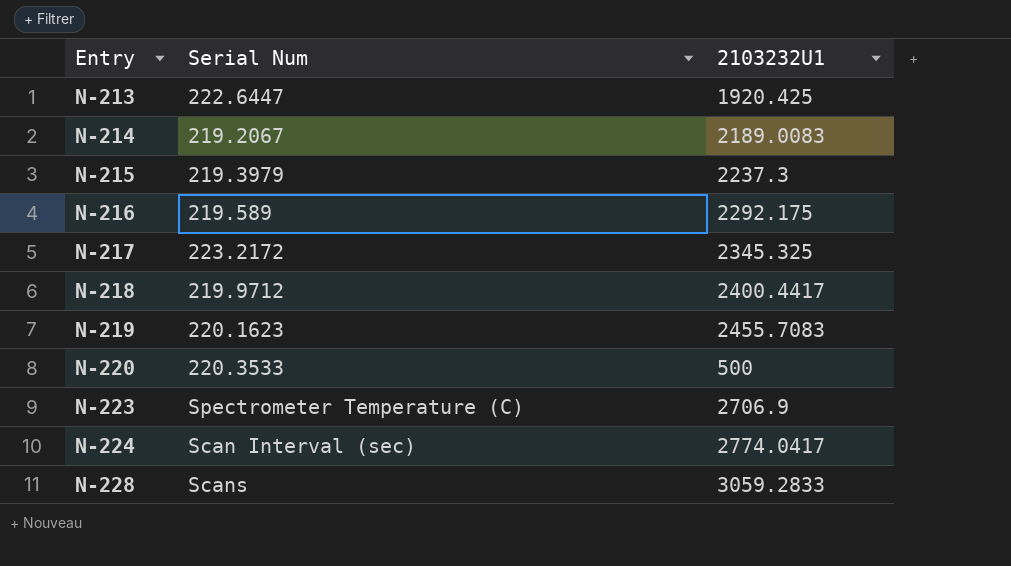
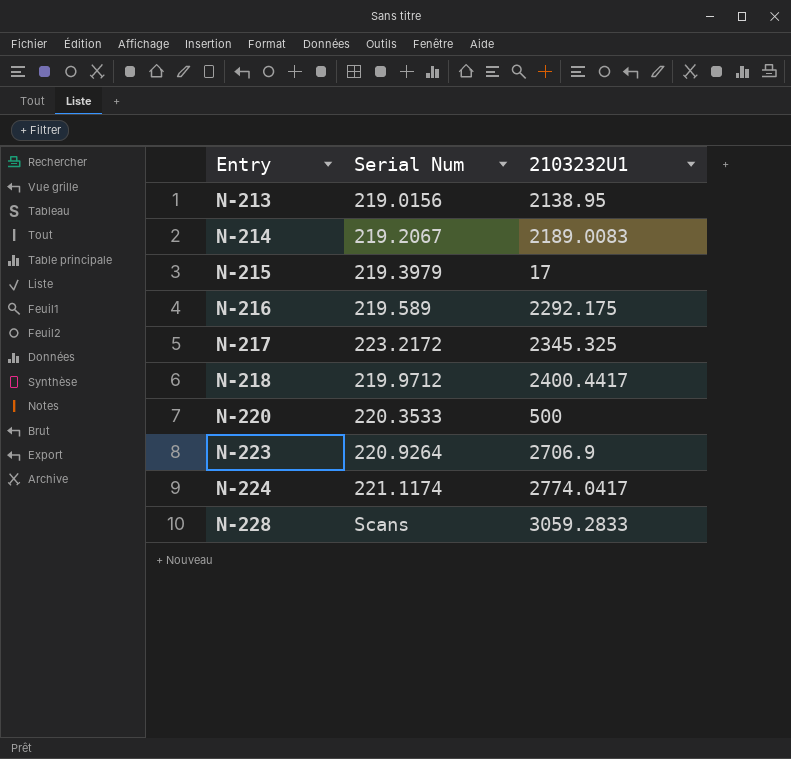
row N-219: 220.1623 | 2455.7083 -> none
N-213 | Serial Num: 222.6447 -> 219.0156
N-213 | 2103232U1: 1920.425 -> 2138.95
N-215 | 2103232U1: 2237.3 -> 17
N-223 | Serial Num: Spectrometer Temperature (C) -> 220.9264
N-224 | Serial Num: Scan Interval (sec) -> 221.1174

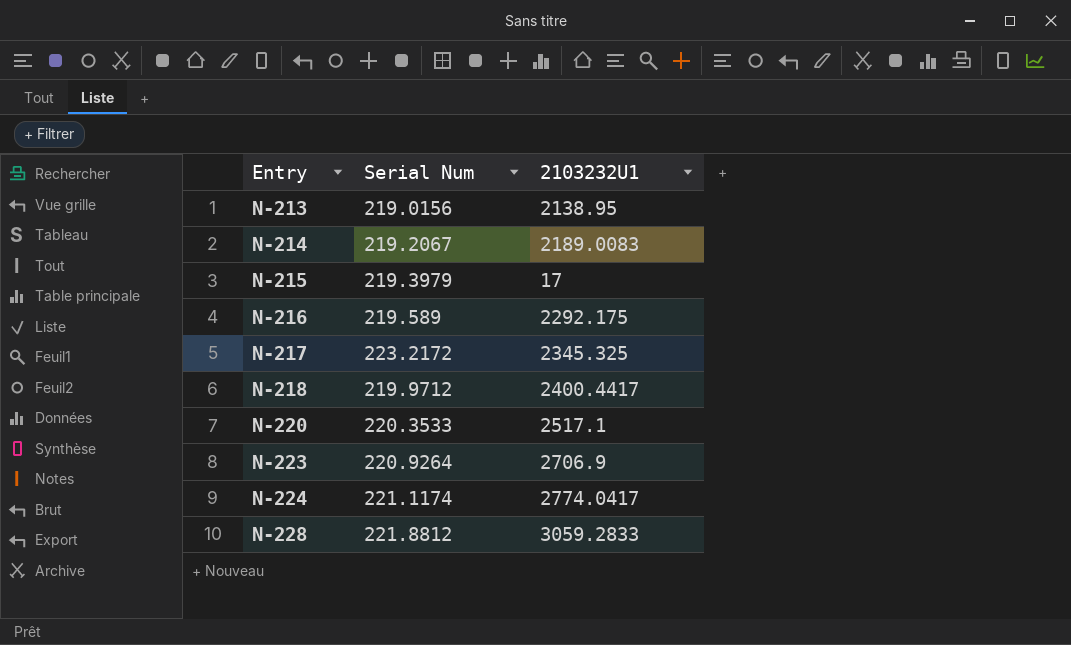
N-220 | 2103232U1: 500 -> 2517.1
N-228 | Serial Num: Scans -> 221.8812

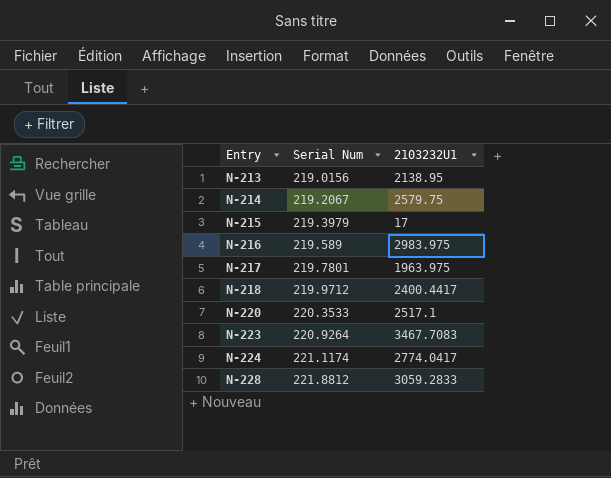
N-214 | 2103232U1: 2189.0083 -> 2579.75
N-216 | 2103232U1: 2292.175 -> 2983.975
N-217 | Serial Num: 223.2172 -> 219.7801
N-217 | 2103232U1: 2345.325 -> 1963.975
N-223 | 2103232U1: 2706.9 -> 3467.7083

